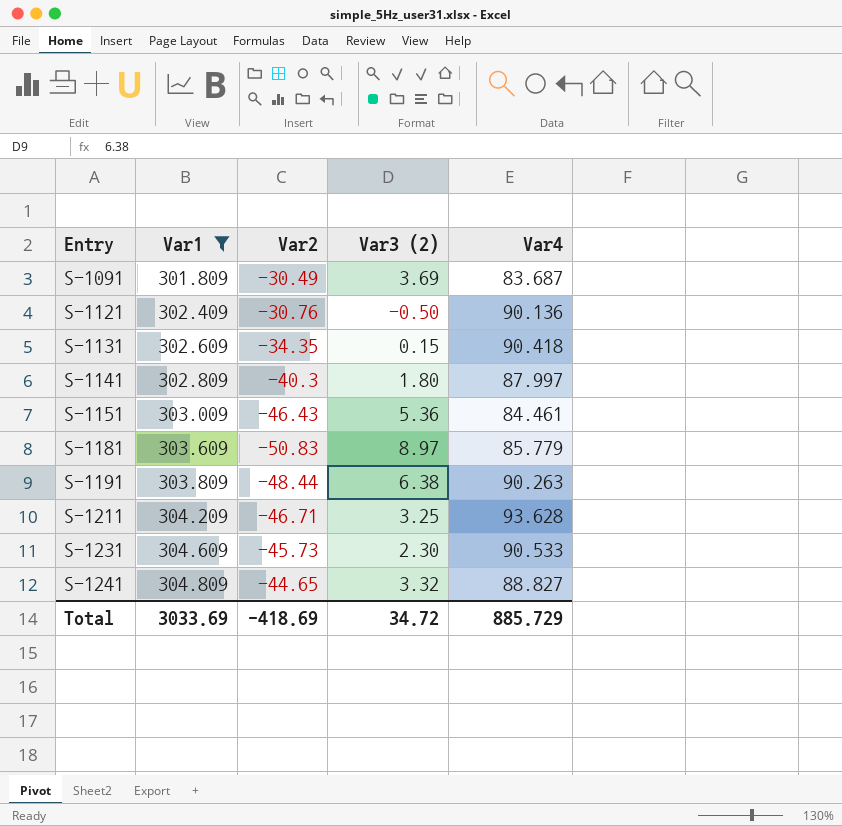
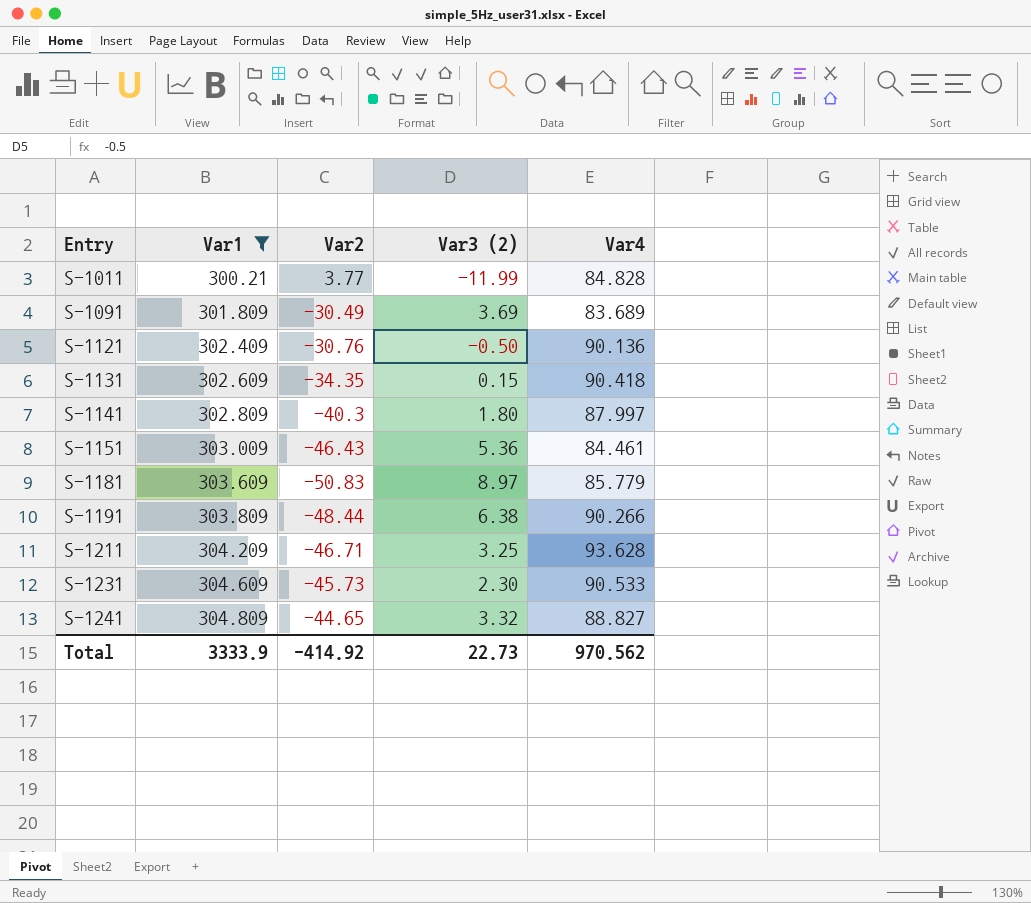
row S-1011: none -> 300.21 | 3.77 | -11.99 | 84.828
S-1091 | Var4: 83.687 -> 83.689
S-1191 | Var4: 90.263 -> 90.266
Total | Var1: 3033.69 -> 3333.9
Total | Var2: -418.69 -> -414.92
Total | Var3 (2): 34.72 -> 22.73
Total | Var4: 885.729 -> 970.562

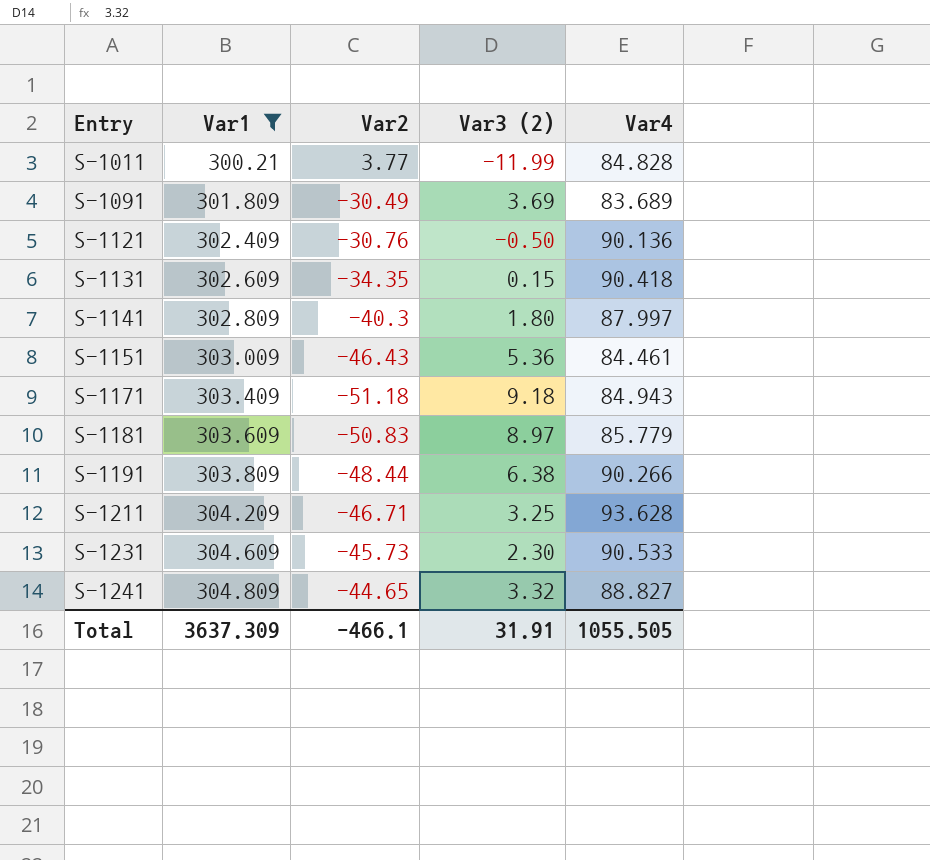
row S-1171: none -> 303.409 | -51.18 | 9.18 | 84.943
Total | Var1: 3333.9 -> 3637.309
Total | Var2: -414.92 -> -466.1
Total | Var3 (2): 22.73 -> 31.91
Total | Var4: 970.562 -> 1055.505

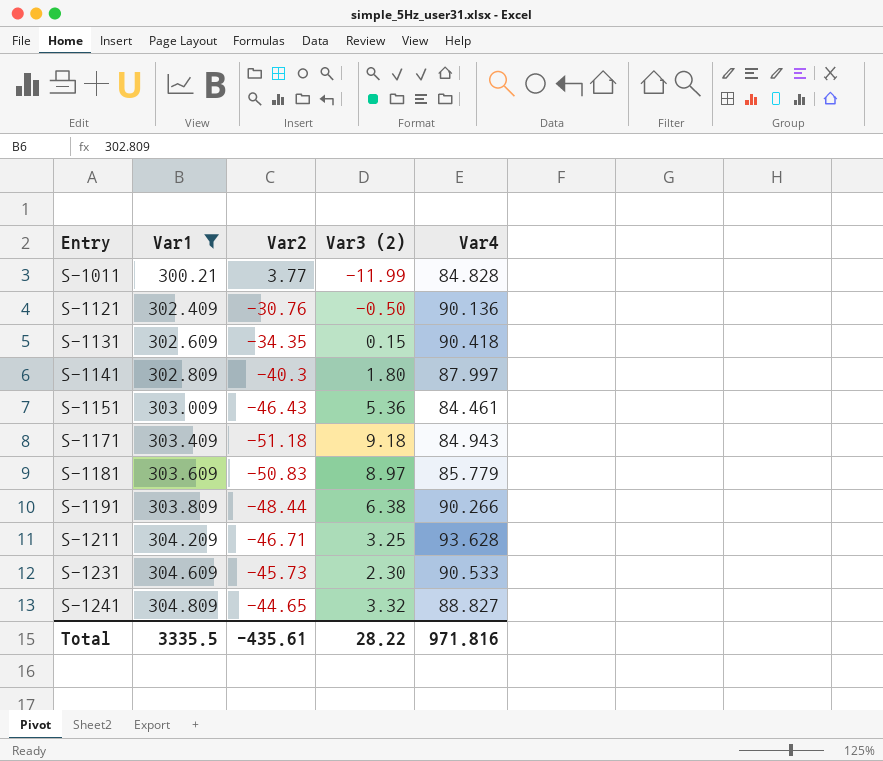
row S-1091: 301.809 | -30.49 | 3.69 | 83.689 -> none
Total | Var1: 3637.309 -> 3335.5
Total | Var2: -466.1 -> -435.61
Total | Var3 (2): 31.91 -> 28.22
Total | Var4: 1055.505 -> 971.816

